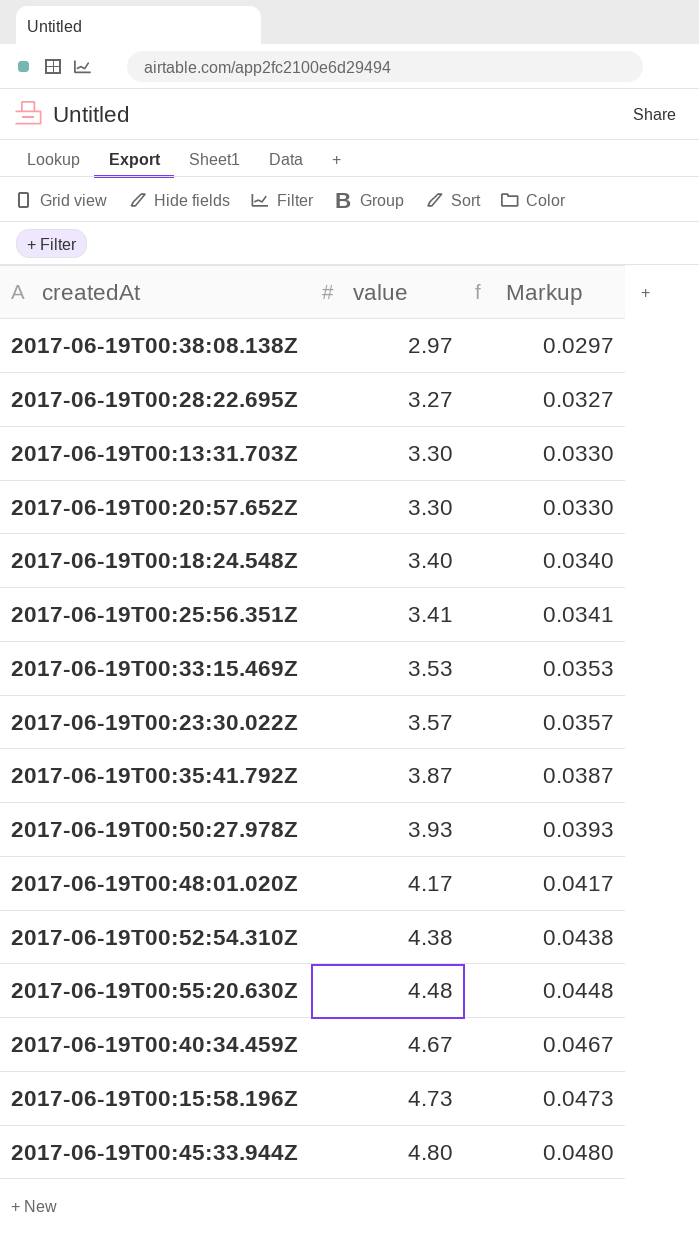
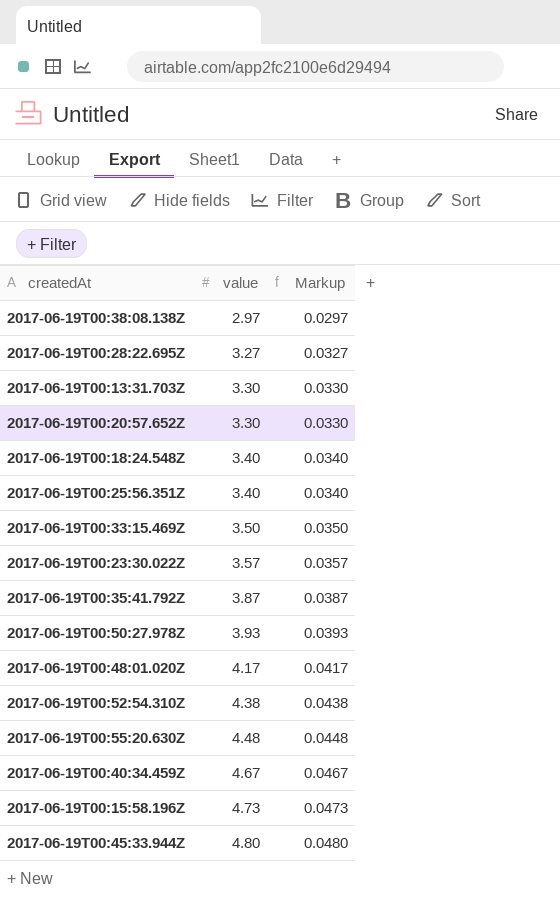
2017-06-19T00:25:56.351Z | value: 3.41 -> 3.40
2017-06-19T00:25:56.351Z | Markup: 0.0341 -> 0.0340
2017-06-19T00:33:15.469Z | value: 3.53 -> 3.50
2017-06-19T00:33:15.469Z | Markup: 0.0353 -> 0.0350

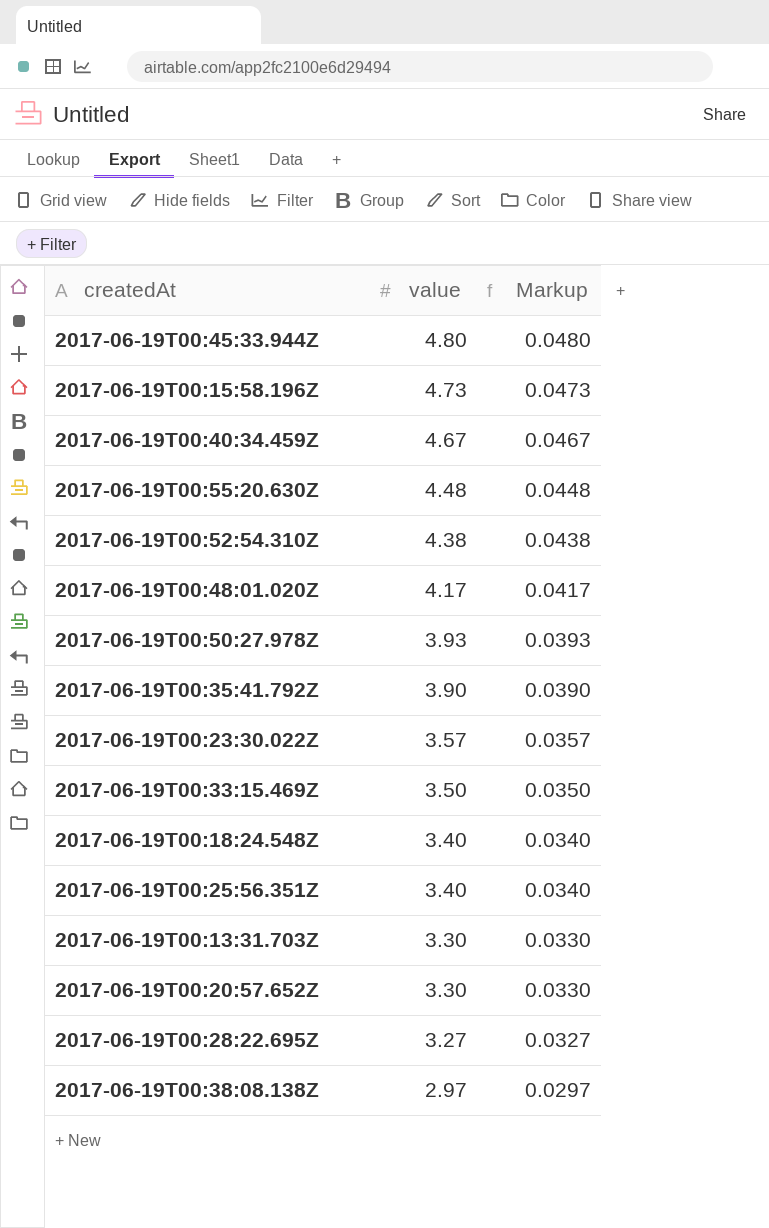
row order: value ascending -> value descending
2017-06-19T00:35:41.792Z | value: 3.87 -> 3.90
2017-06-19T00:35:41.792Z | Markup: 0.0387 -> 0.0390

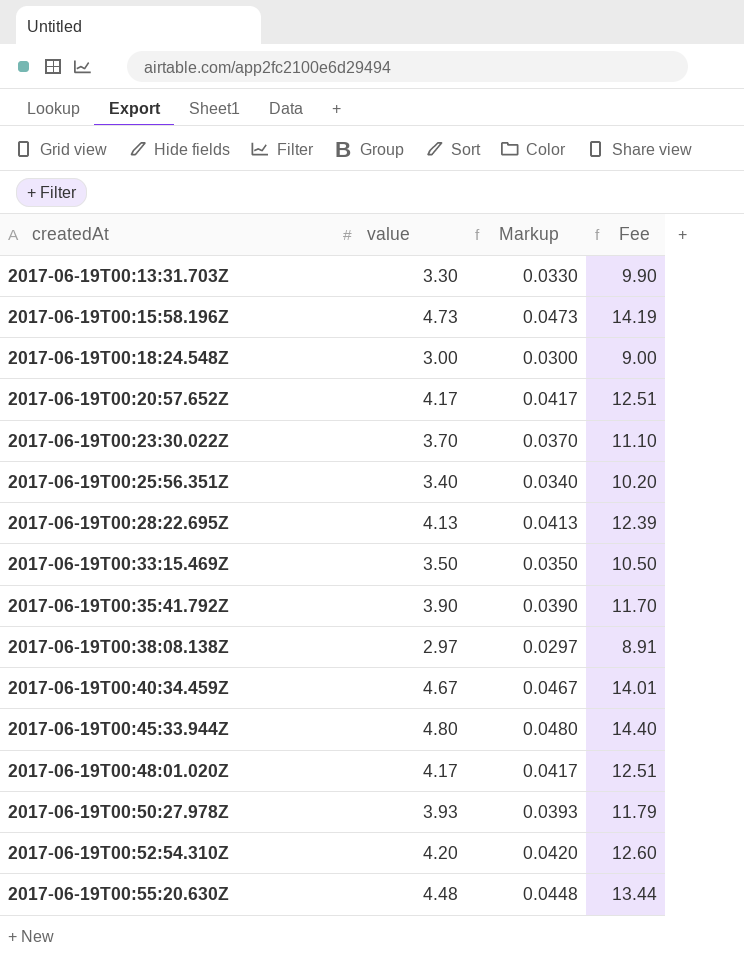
row order: value descending -> createdAt ascending
column Fee | formula: none -> [value] * 3
2017-06-19T00:18:24.548Z | value: 3.40 -> 3.00
2017-06-19T00:18:24.548Z | Markup: 0.0340 -> 0.0300
2017-06-19T00:20:57.652Z | value: 3.30 -> 4.17
2017-06-19T00:20:57.652Z | Markup: 0.0330 -> 0.0417
2017-06-19T00:23:30.022Z | value: 3.57 -> 3.70
2017-06-19T00:23:30.022Z | Markup: 0.0357 -> 0.0370
2017-06-19T00:28:22.695Z | value: 3.27 -> 4.13
2017-06-19T00:28:22.695Z | Markup: 0.0327 -> 0.0413
2017-06-19T00:52:54.310Z | value: 4.38 -> 4.20
2017-06-19T00:52:54.310Z | Markup: 0.0438 -> 0.0420

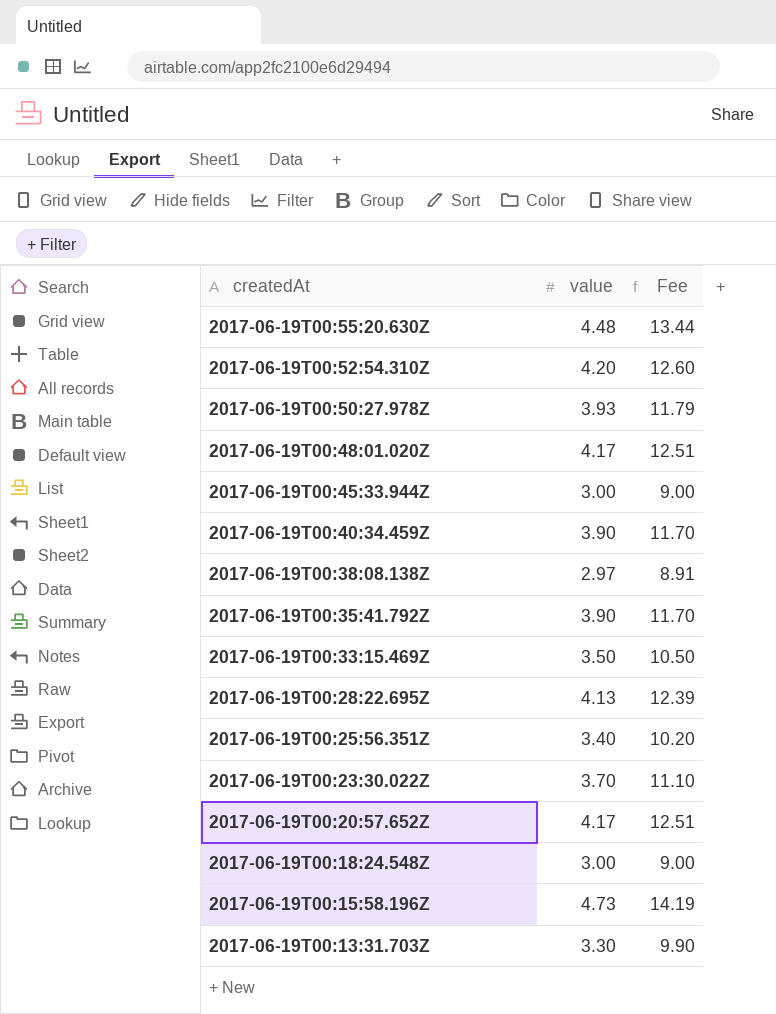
row order: createdAt ascending -> createdAt descending
column Markup | formula: [value] * 0.01 -> none
2017-06-19T00:45:33.944Z | value: 4.80 -> 3.00
2017-06-19T00:45:33.944Z | Fee: 14.40 -> 9.00
2017-06-19T00:40:34.459Z | value: 4.67 -> 3.90
2017-06-19T00:40:34.459Z | Fee: 14.01 -> 11.70

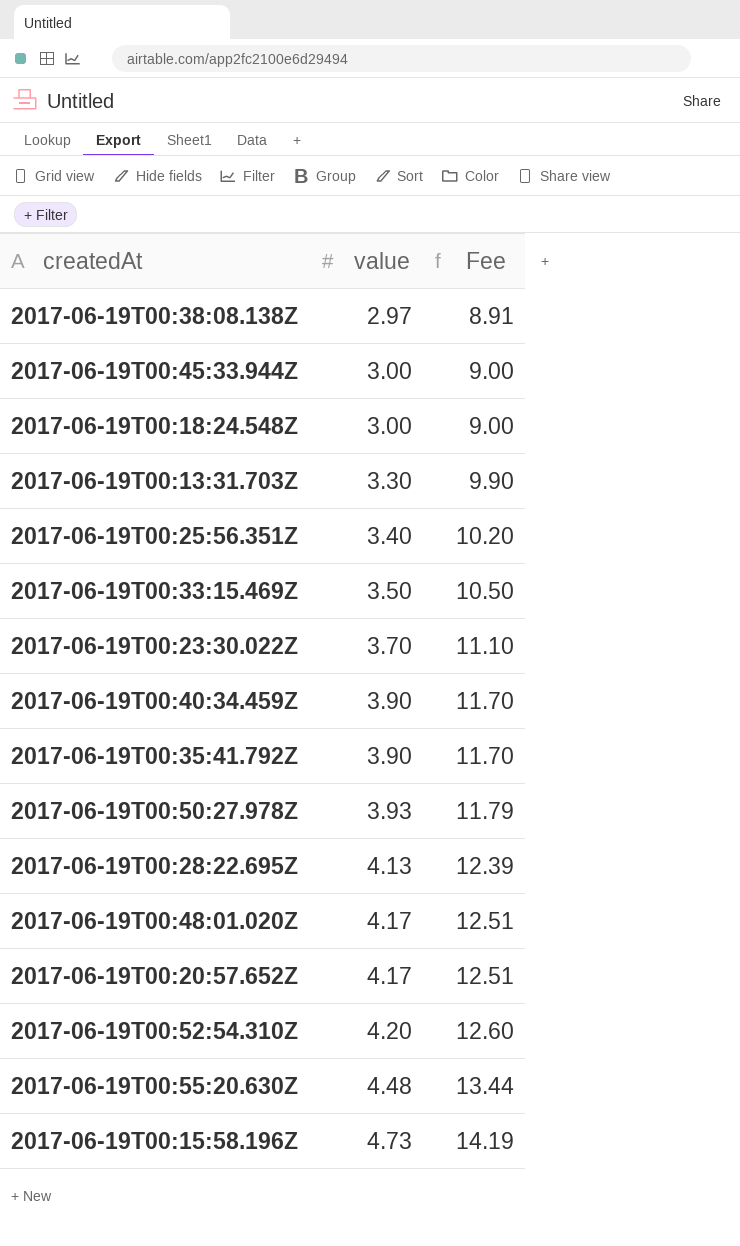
row order: createdAt descending -> value ascending

